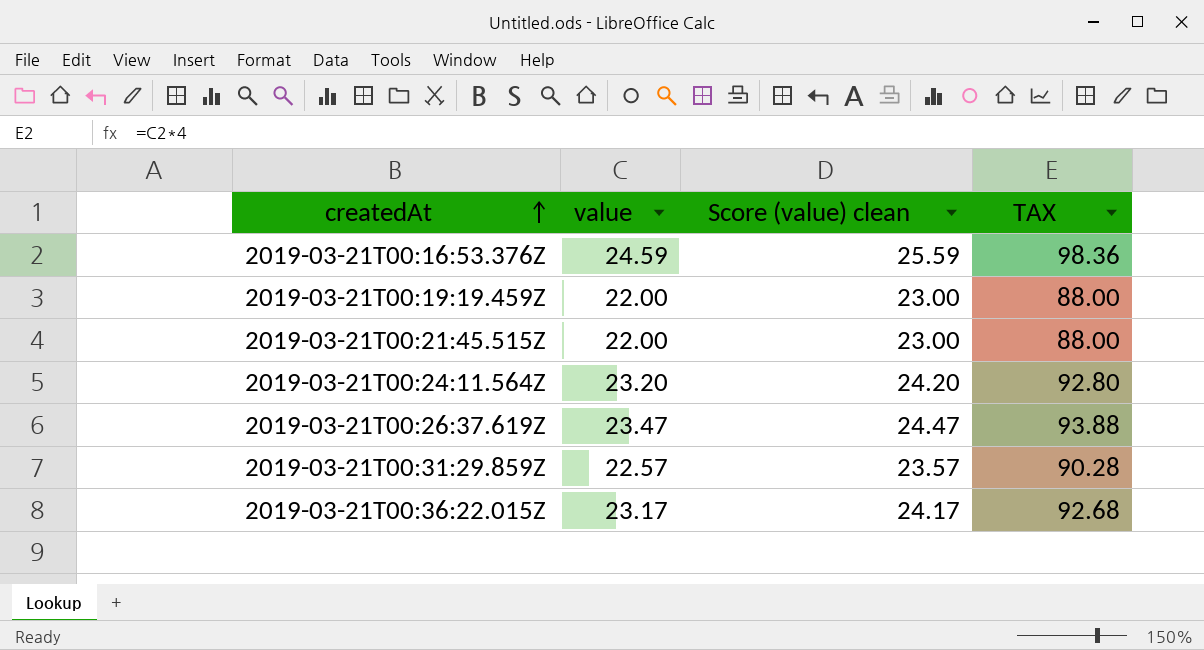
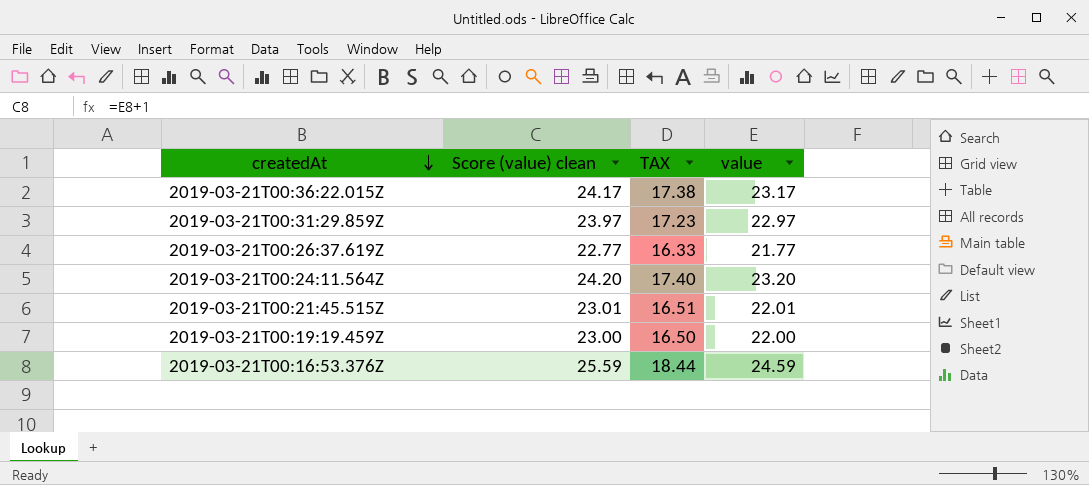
row order: createdAt ascending -> createdAt descending
column TAX | formula: [value] * 4 -> [value] * 0.75
column value | position: 2 -> 4
2019-03-21T00:31:29.859Z | Score (value) clean: 23.57 -> 23.97
2019-03-21T00:31:29.859Z | value: 22.57 -> 22.97
2019-03-21T00:26:37.619Z | Score (value) clean: 24.47 -> 22.77
2019-03-21T00:26:37.619Z | value: 23.47 -> 21.77
2019-03-21T00:21:45.515Z | Score (value) clean: 23.00 -> 23.01
2019-03-21T00:21:45.515Z | value: 22.00 -> 22.01

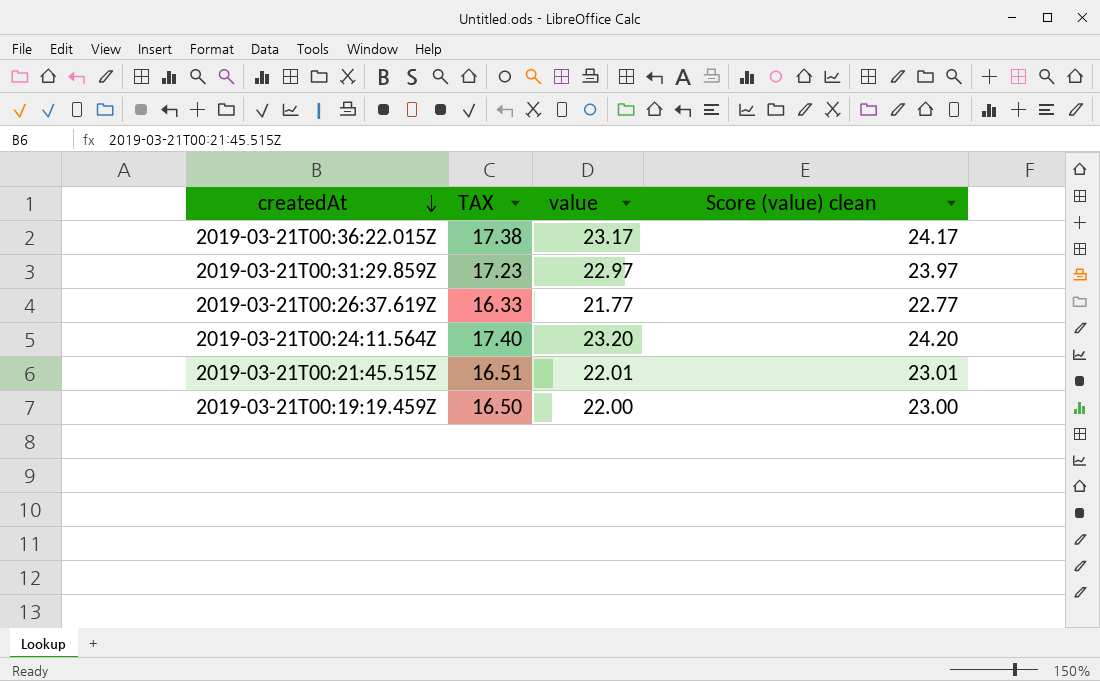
column Score (value) clean | position: 2 -> 4
row 2019-03-21T00:16:53.376Z: 25.59 | 18.44 | 24.59 -> none

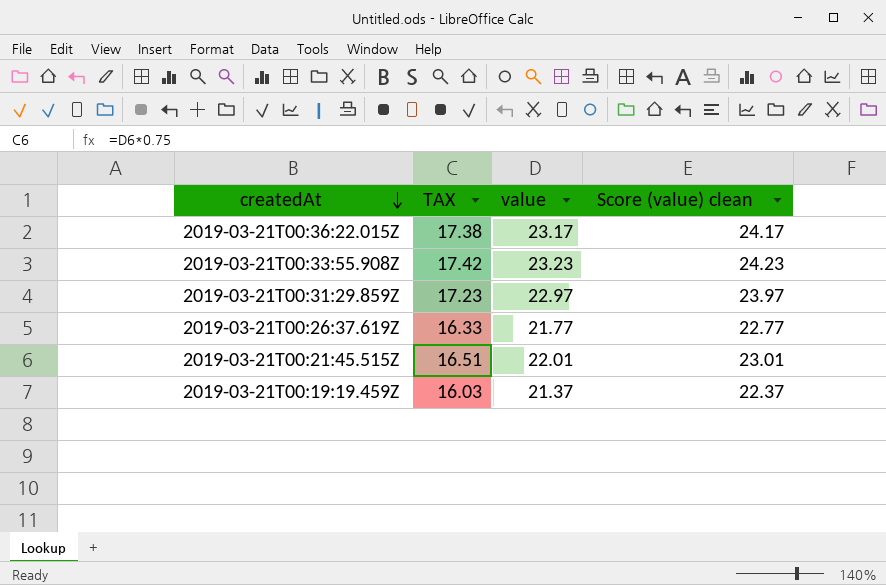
row 2019-03-21T00:24:11.564Z: 17.40 | 23.20 | 24.20 -> none
row 2019-03-21T00:33:55.908Z: none -> 17.42 | 23.23 | 24.23
2019-03-21T00:19:19.459Z | TAX: 16.50 -> 16.03
2019-03-21T00:19:19.459Z | value: 22.00 -> 21.37
2019-03-21T00:19:19.459Z | Score (value) clean: 23.00 -> 22.37

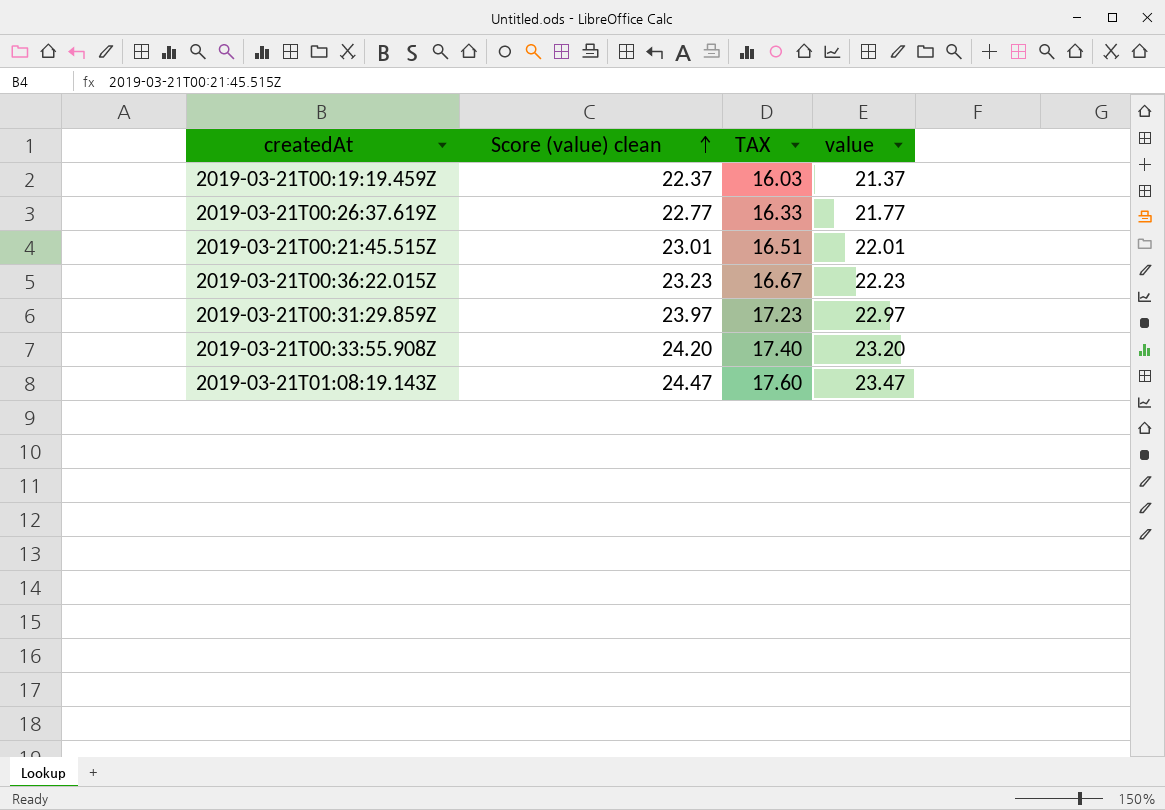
row order: createdAt descending -> Score (value) clean ascending
column Score (value) clean | position: 4 -> 2
2019-03-21T00:36:22.015Z | Score (value) clean: 24.17 -> 23.23
2019-03-21T00:36:22.015Z | TAX: 17.38 -> 16.67
2019-03-21T00:36:22.015Z | value: 23.17 -> 22.23
2019-03-21T00:33:55.908Z | Score (value) clean: 24.23 -> 24.20
2019-03-21T00:33:55.908Z | TAX: 17.42 -> 17.40
2019-03-21T00:33:55.908Z | value: 23.23 -> 23.20
row 2019-03-21T01:08:19.143Z: none -> 24.47 | 17.60 | 23.47

